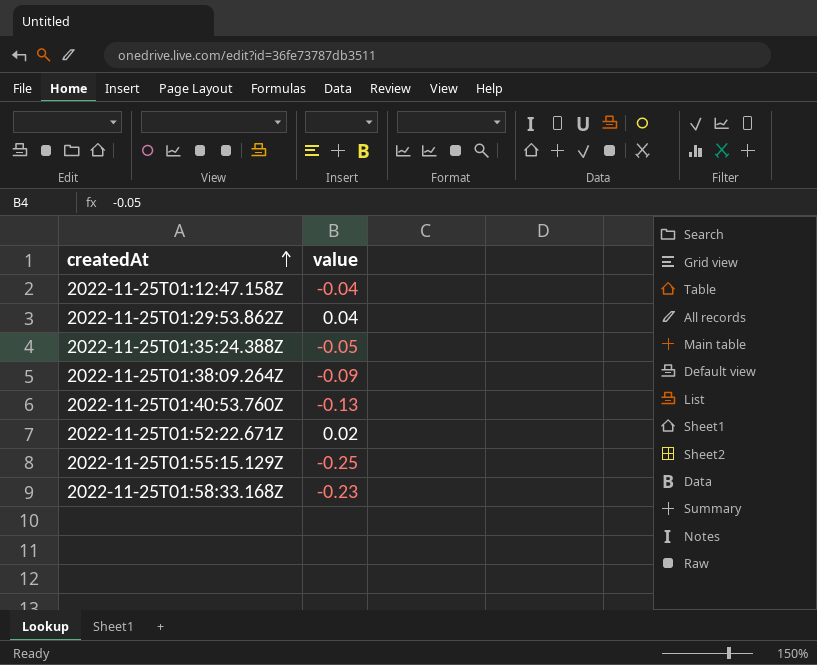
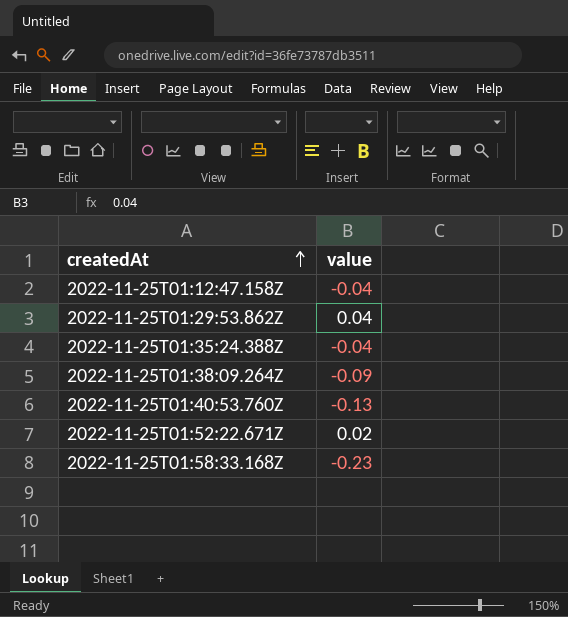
row 2022-11-25T01:55:15.129Z: -0.25 -> none
2022-11-25T01:35:24.388Z | value: -0.05 -> -0.04

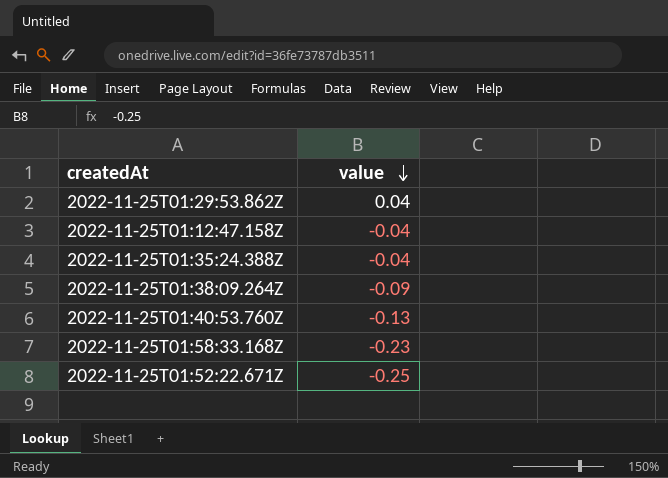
row order: createdAt ascending -> value descending
2022-11-25T01:52:22.671Z | value: 0.02 -> -0.25

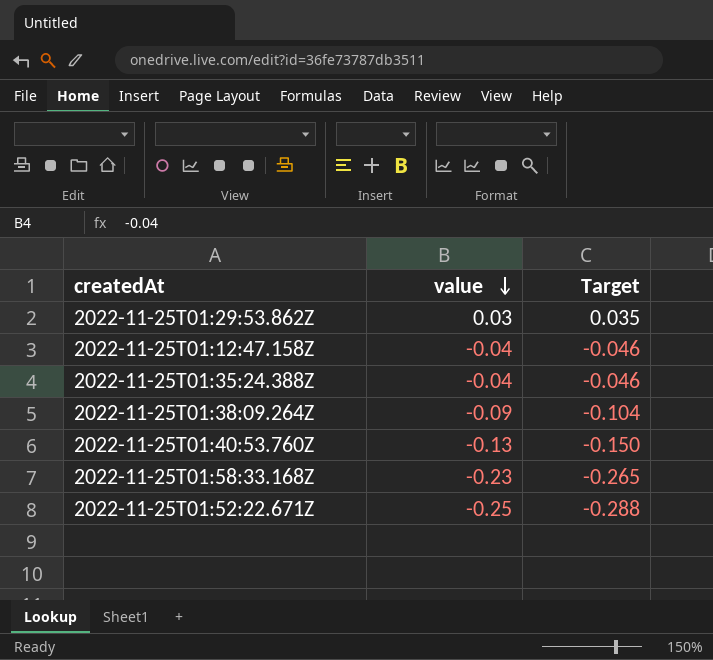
column Target | formula: none -> [value] * 1.15
2022-11-25T01:29:53.862Z | value: 0.04 -> 0.03

